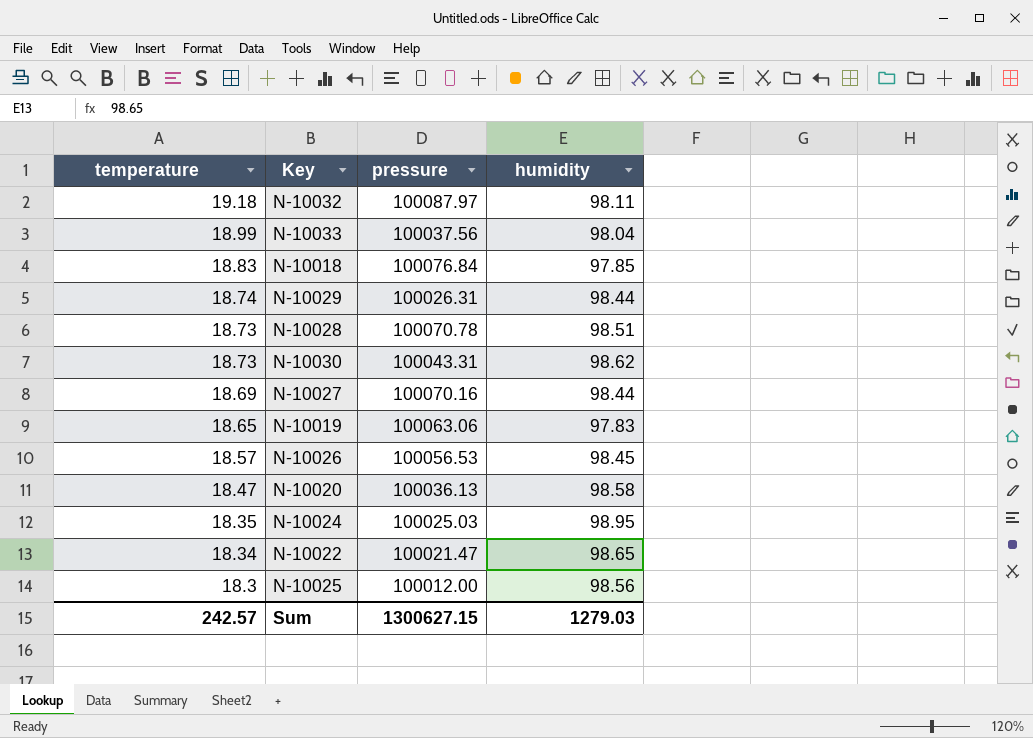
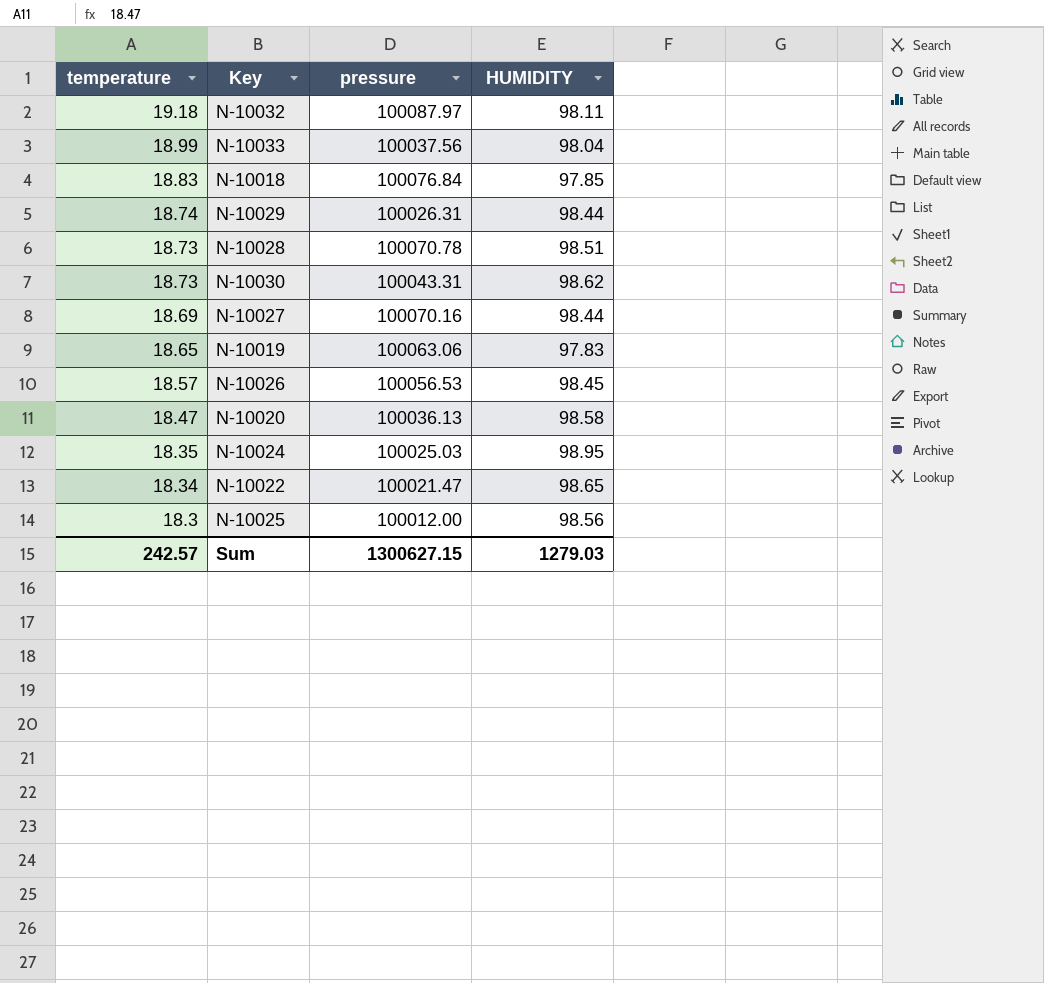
column name: humidity -> HUMIDITY

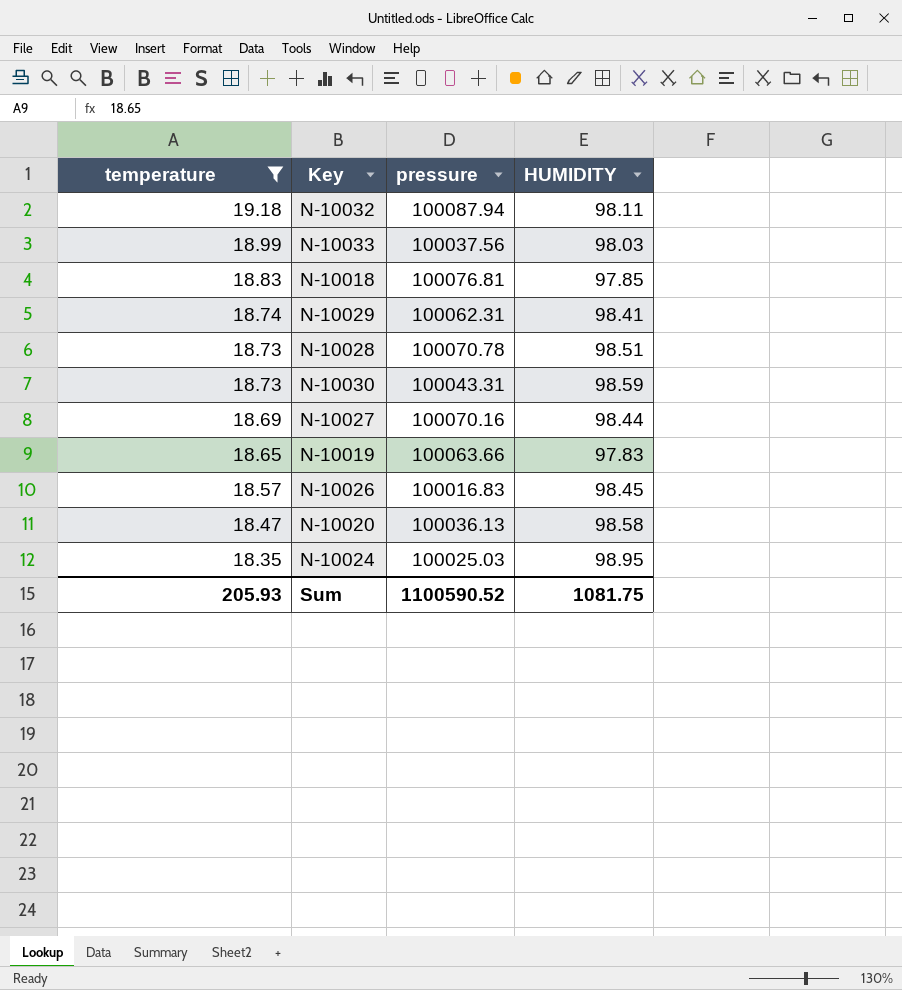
filter: none -> temperature >= 18.35
N-10032 | pressure: 100087.97 -> 100087.94
N-10033 | HUMIDITY: 98.04 -> 98.03
N-10018 | pressure: 100076.84 -> 100076.81
N-10029 | pressure: 100026.31 -> 100062.31
N-10029 | HUMIDITY: 98.44 -> 98.41
N-10030 | HUMIDITY: 98.62 -> 98.59
N-10019 | pressure: 100063.06 -> 100063.66
N-10026 | pressure: 100056.53 -> 100016.83
Sum | temperature: 242.57 -> 205.93
Sum | pressure: 1300627.15 -> 1100590.52
Sum | HUMIDITY: 1279.03 -> 1081.75

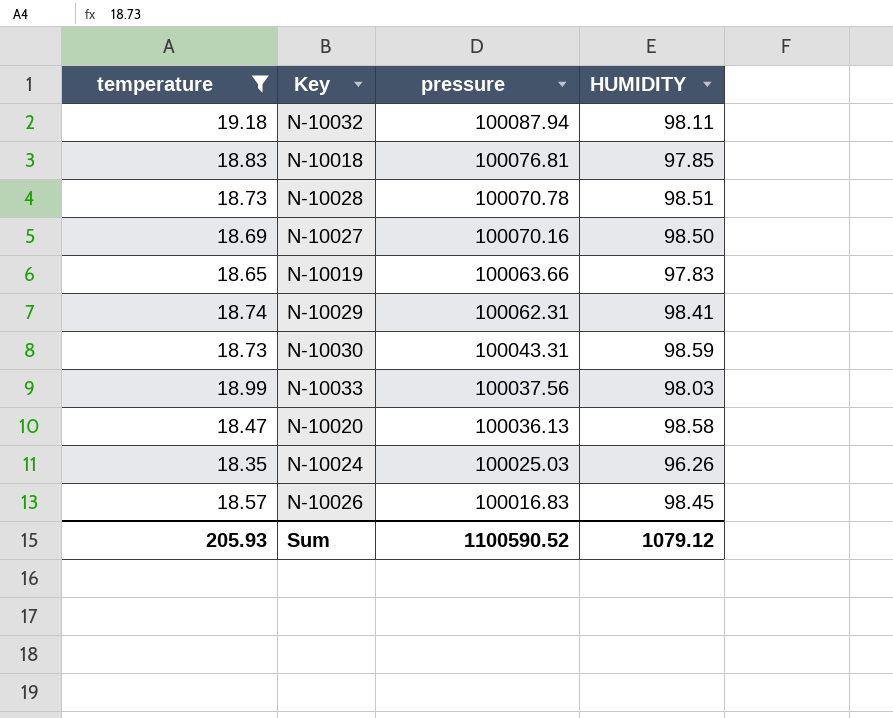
row order: temperature descending -> pressure descending
N-10027 | HUMIDITY: 98.44 -> 98.50
N-10024 | HUMIDITY: 98.95 -> 96.26
Sum | HUMIDITY: 1081.75 -> 1079.12

